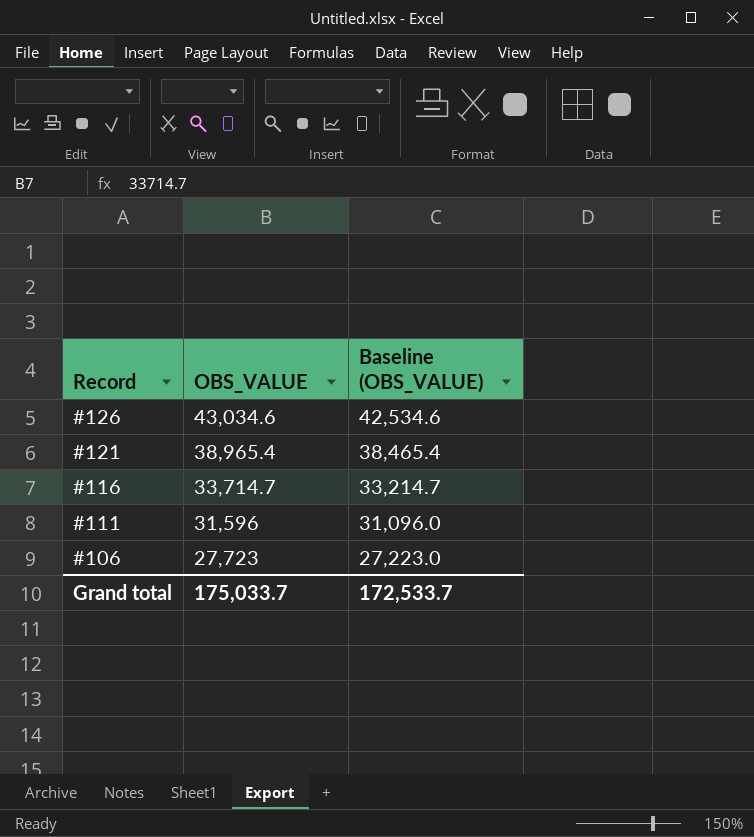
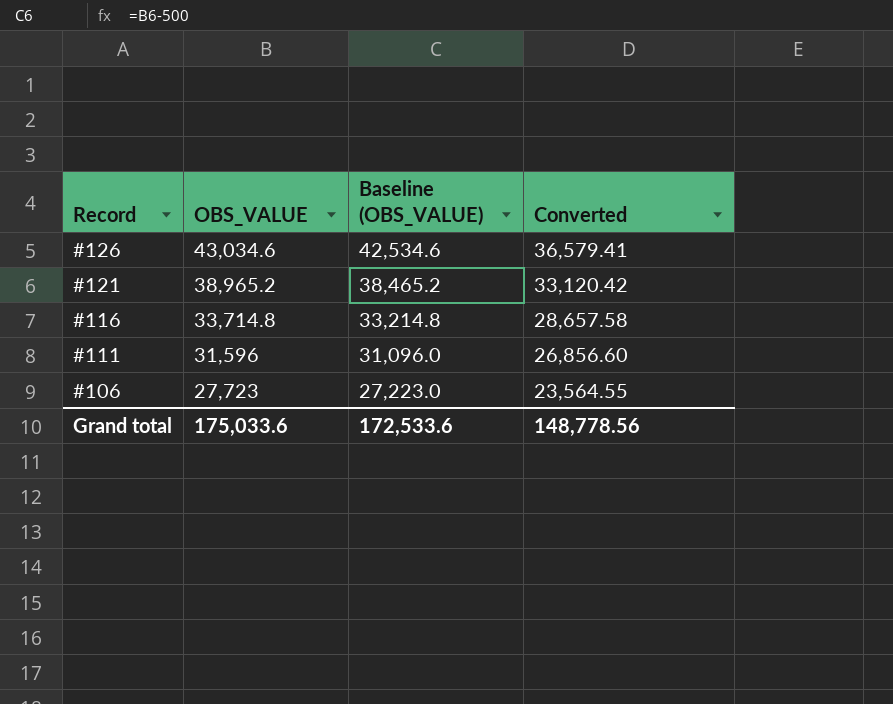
column Converted | formula: none -> [OBS_VALUE] * 0.85
#121 | OBS_VALUE: 38,965.4 -> 38,965.2
#121 | Baseline (OBS_VALUE): 38,465.4 -> 38,465.2
#116 | OBS_VALUE: 33,714.7 -> 33,714.8
#116 | Baseline (OBS_VALUE): 33,214.7 -> 33,214.8
Grand total | OBS_VALUE: 175,033.7 -> 175,033.6
Grand total | Baseline (OBS_VALUE): 172,533.7 -> 172,533.6

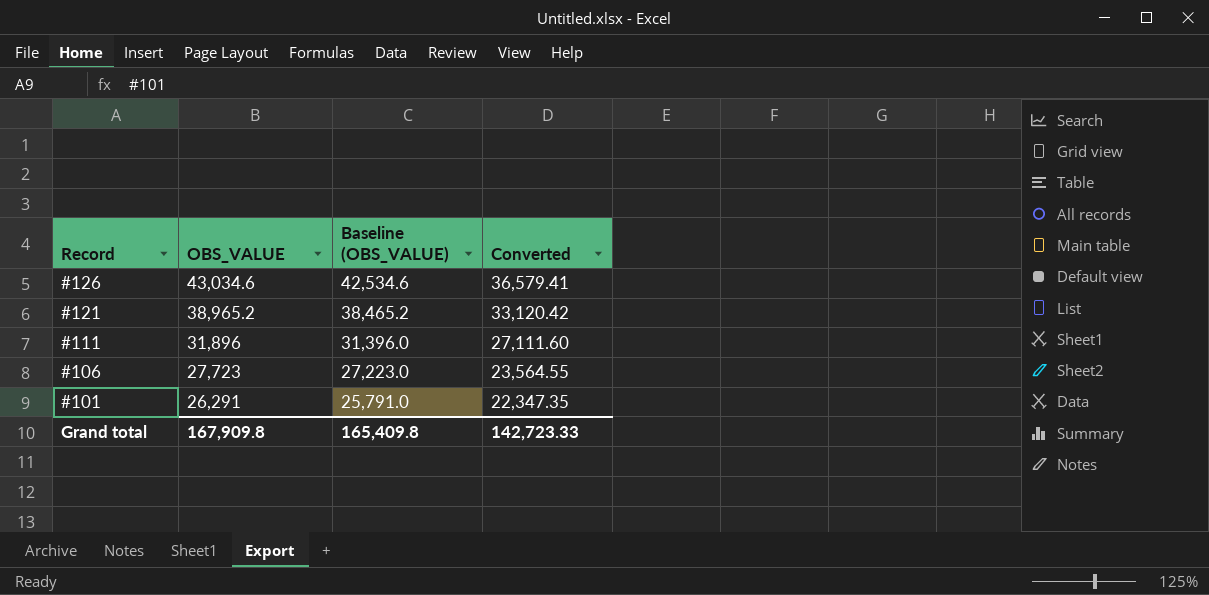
row #116: 33,714.8 | 33,214.8 | 28,657.58 -> none
#111 | OBS_VALUE: 31,596 -> 31,896
#111 | Baseline (OBS_VALUE): 31,096.0 -> 31,396.0
#111 | Converted: 26,856.60 -> 27,111.60
row #101: none -> 26,291 | 25,791.0 | 22,347.35
Grand total | OBS_VALUE: 175,033.6 -> 167,909.8
Grand total | Baseline (OBS_VALUE): 172,533.6 -> 165,409.8
Grand total | Converted: 148,778.56 -> 142,723.33

